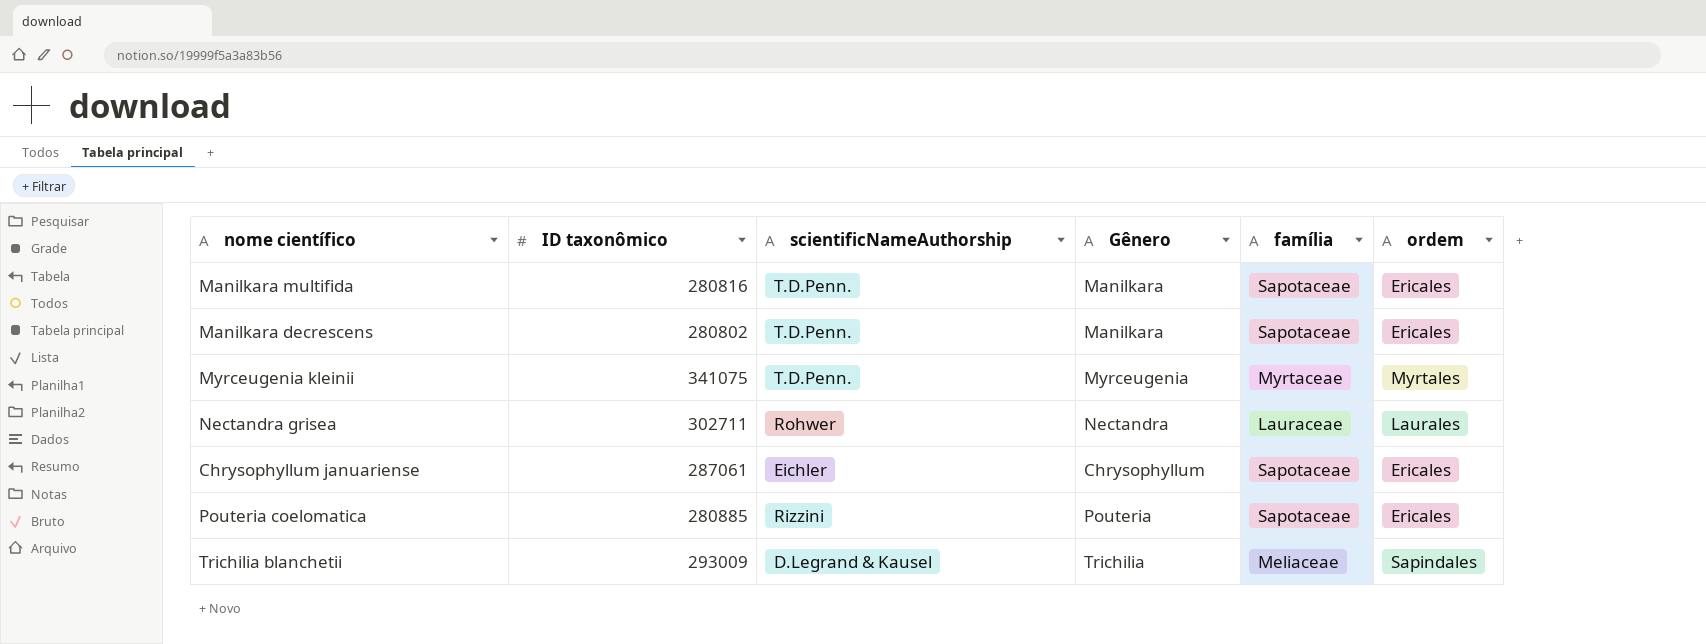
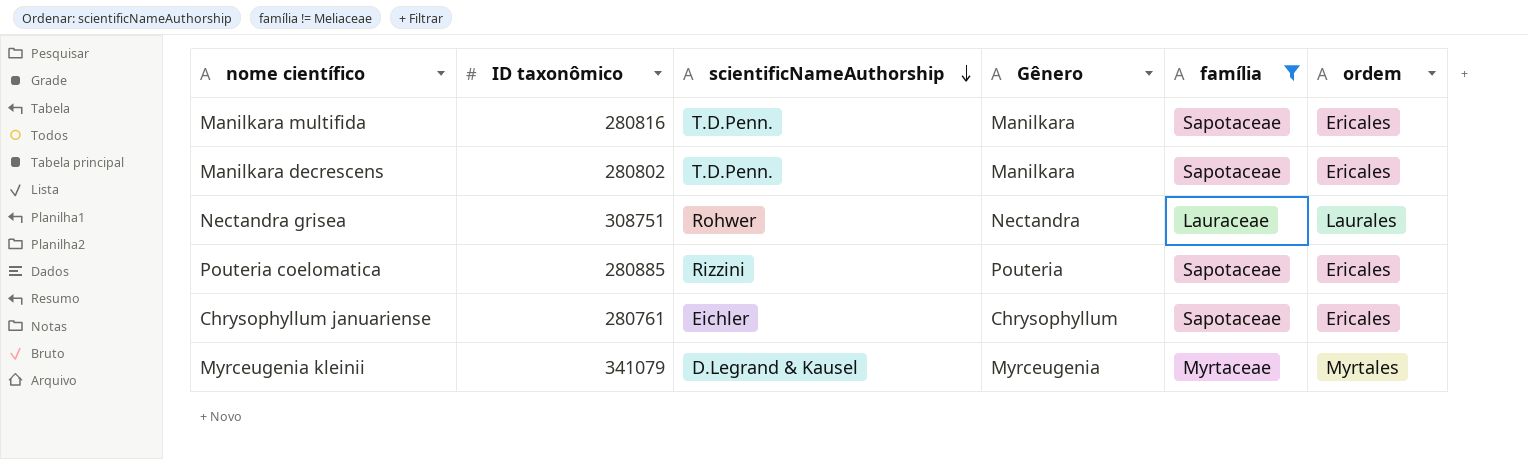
filter: none -> família != Meliaceae
row order: none -> scientificNameAuthorship descending
Nectandra grisea | ID taxonômico: 302711 -> 308751
Chrysophyllum januariense | ID taxonômico: 287061 -> 280761
Myrceugenia kleinii | ID taxonômico: 341075 -> 341079
Myrceugenia kleinii | scientificNameAuthorship: T.D.Penn. -> D.Legrand & Kausel

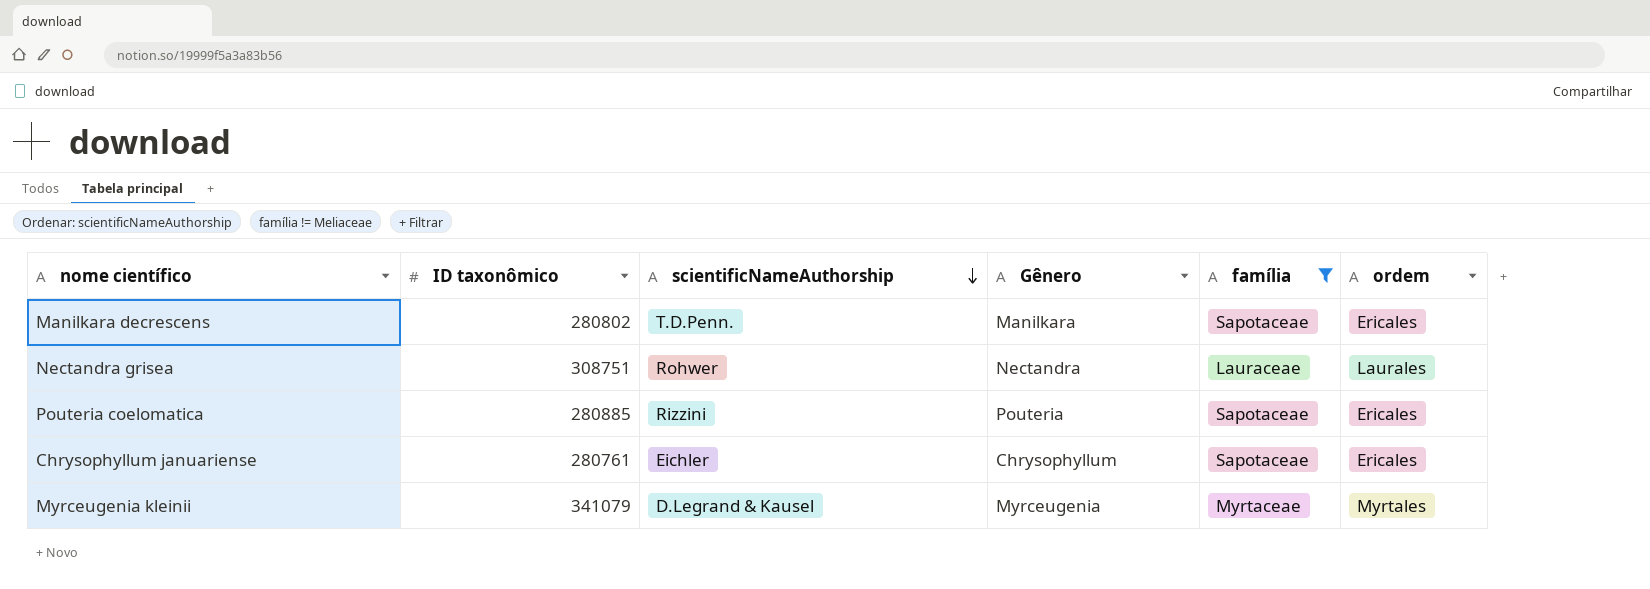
row Manilkara multifida: 280816 | T.D.Penn. | Manilkara | Sapotaceae | Ericales -> none

